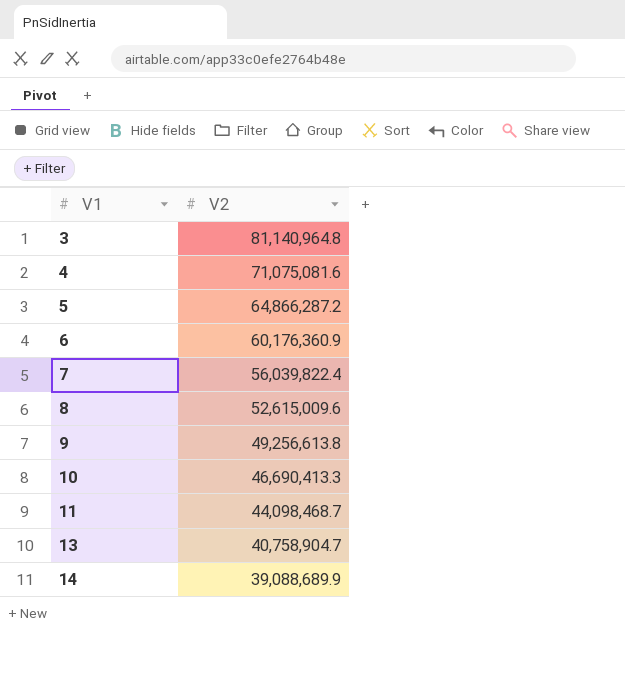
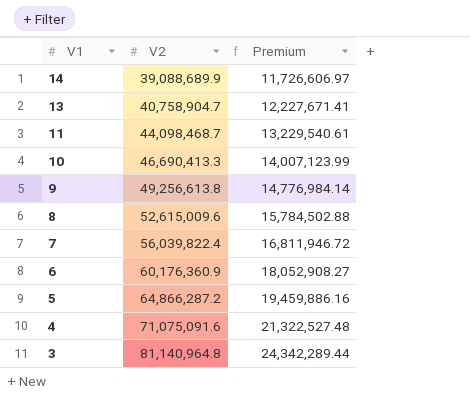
row order: V1 ascending -> V1 descending
column Premium | formula: none -> [V2] * 0.3
4 | V2: 71,075,081.6 -> 71,075,091.6

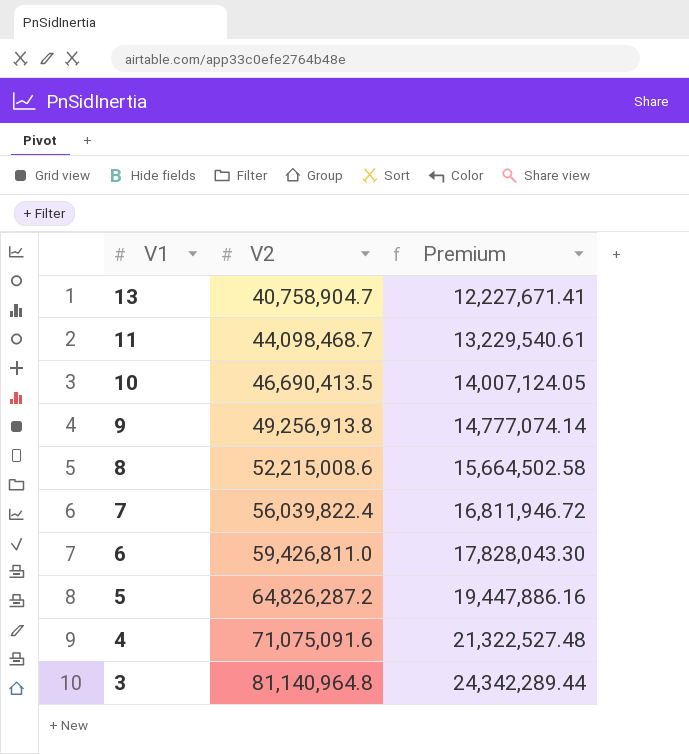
row 14: 39,088,689.9 | 11,726,606.97 -> none
10 | V2: 46,690,413.3 -> 46,690,413.5
10 | Premium: 14,007,123.99 -> 14,007,124.05
9 | V2: 49,256,613.8 -> 49,256,913.8
9 | Premium: 14,776,984.14 -> 14,777,074.14
8 | V2: 52,615,009.6 -> 52,215,008.6
8 | Premium: 15,784,502.88 -> 15,664,502.58
6 | V2: 60,176,360.9 -> 59,426,811.0
6 | Premium: 18,052,908.27 -> 17,828,043.30
5 | V2: 64,866,287.2 -> 64,826,287.2
5 | Premium: 19,459,886.16 -> 19,447,886.16

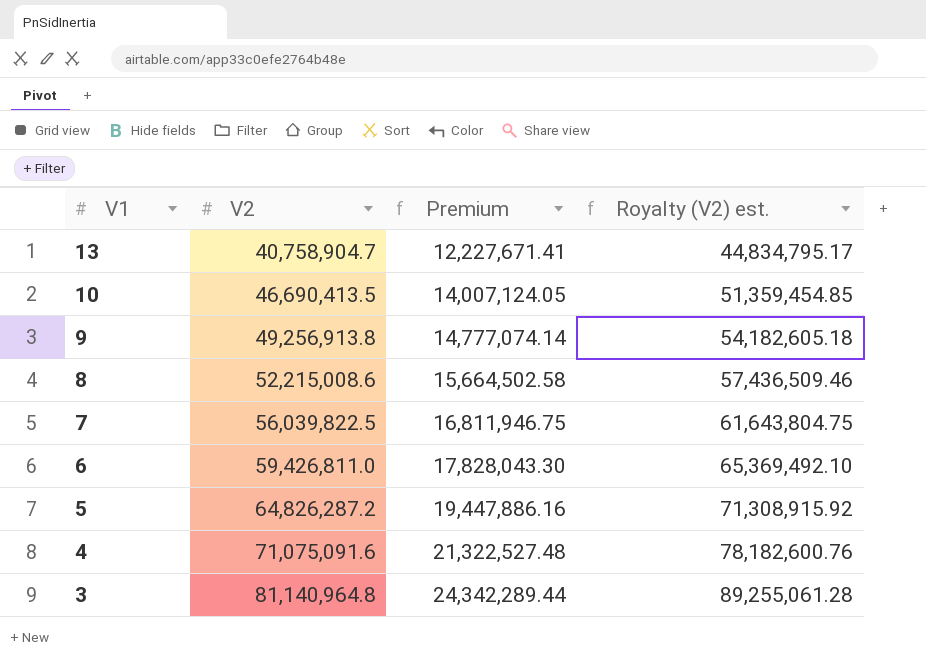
column Royalty (V2) est. | formula: none -> [V2] * 1.1
row 11: 44,098,468.7 | 13,229,540.61 -> none
7 | V2: 56,039,822.4 -> 56,039,822.5
7 | Premium: 16,811,946.72 -> 16,811,946.75

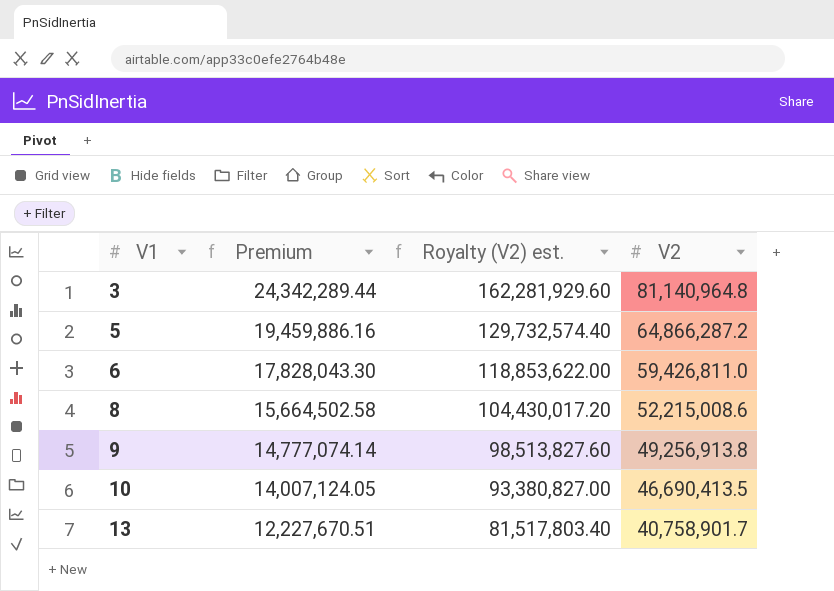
row order: V1 descending -> V1 ascending
column Royalty (V2) est. | formula: [V2] * 1.1 -> [V2] * 2
column V2 | position: 2 -> 4
row 7: 56,039,822.5 | 16,811,946.75 | 61,643,804.75 -> none
row 4: 71,075,091.6 | 21,322,527.48 | 78,182,600.76 -> none
5 | Premium: 19,447,886.16 -> 19,459,886.16
5 | V2: 64,826,287.2 -> 64,866,287.2
13 | Premium: 12,227,671.41 -> 12,227,670.51
13 | V2: 40,758,904.7 -> 40,758,901.7

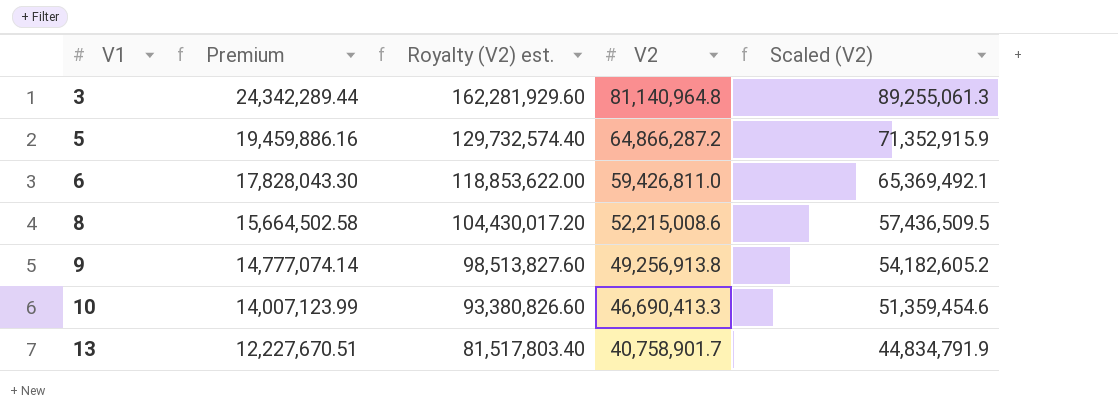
column Scaled (V2) | formula: none -> [V2] * 1.1
10 | Premium: 14,007,124.05 -> 14,007,123.99
10 | Royalty (V2) est.: 93,380,827.00 -> 93,380,826.60
10 | V2: 46,690,413.5 -> 46,690,413.3

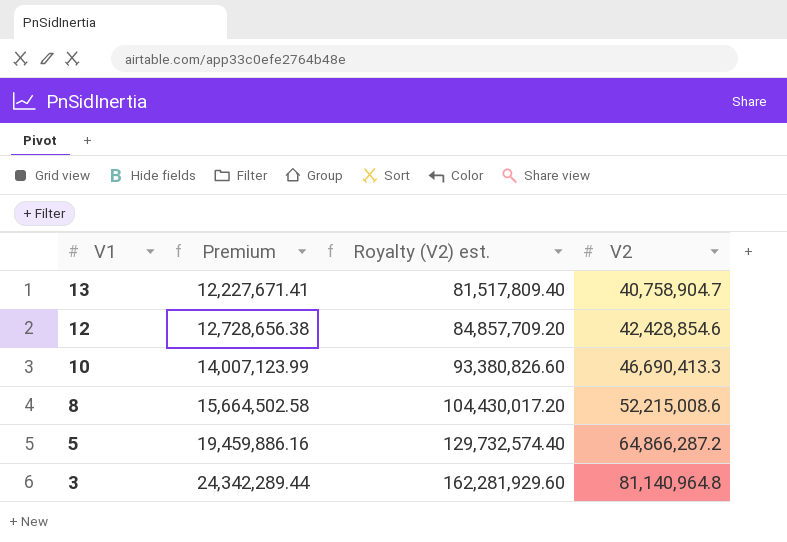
row order: V1 ascending -> V1 descending
column Scaled (V2) | formula: [V2] * 1.1 -> none
row 6: 17,828,043.30 | 118,853,622.00 | 59,426,811.0 | 65,369,492.1 -> none
row 9: 14,777,074.14 | 98,513,827.60 | 49,256,913.8 | 54,182,605.2 -> none
13 | Premium: 12,227,670.51 -> 12,227,671.41
13 | Royalty (V2) est.: 81,517,803.40 -> 81,517,809.40
13 | V2: 40,758,901.7 -> 40,758,904.7
row 12: none -> 12,728,656.38 | 84,857,709.20 | 42,428,854.6

